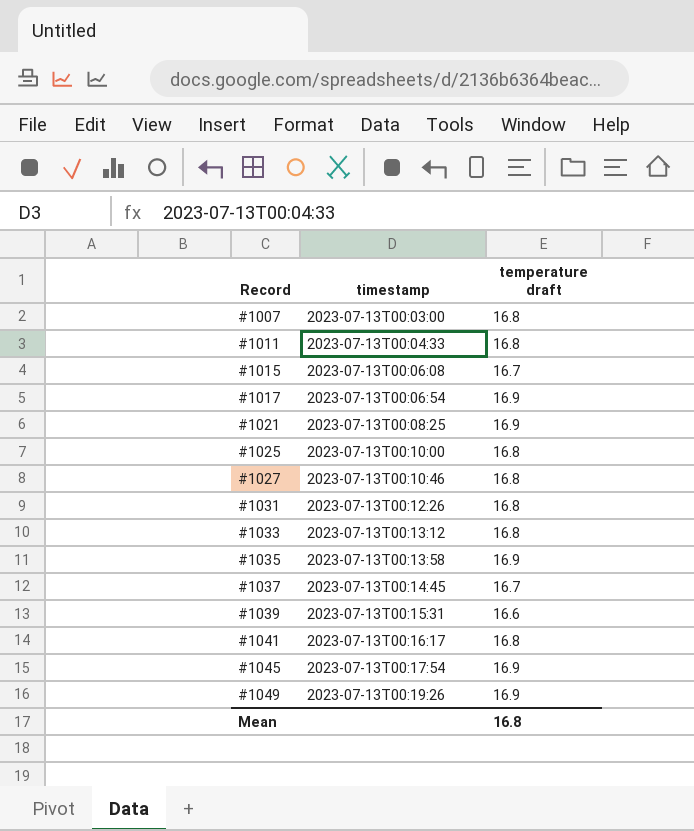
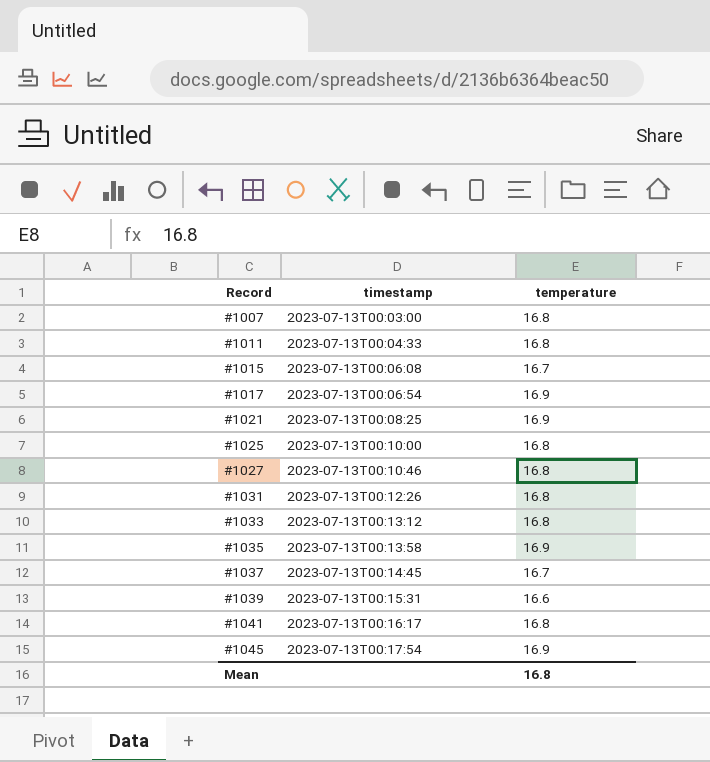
column name: temperature draft -> temperature
row #1049: 2023-07-13T00:19:26 | 16.9 -> none

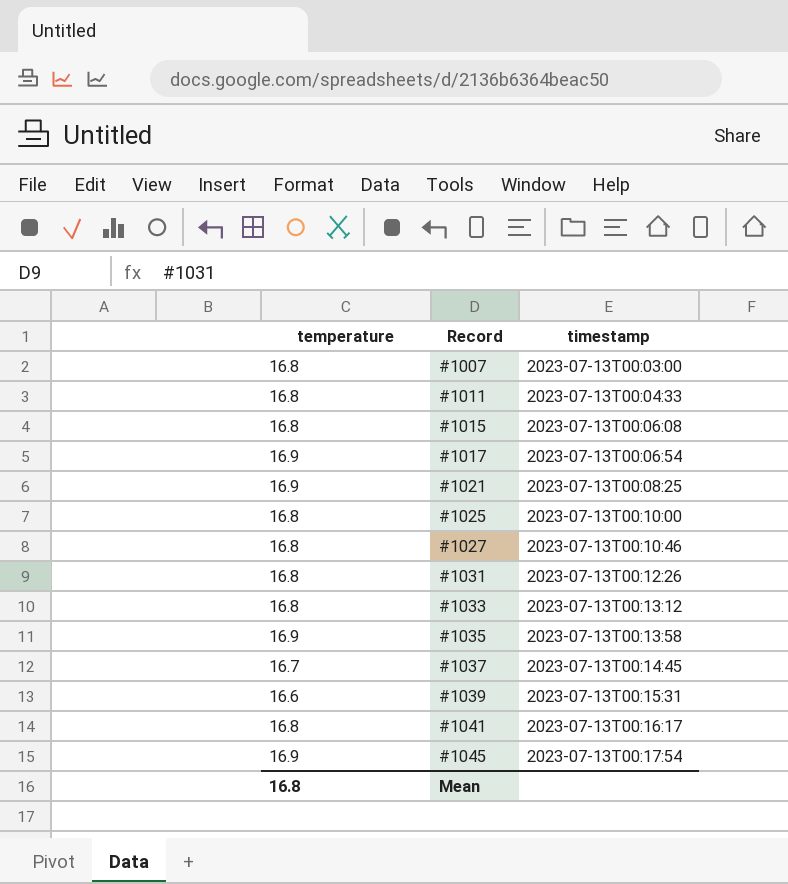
column temperature | position: 3 -> 1
#1015 | temperature: 16.7 -> 16.8

